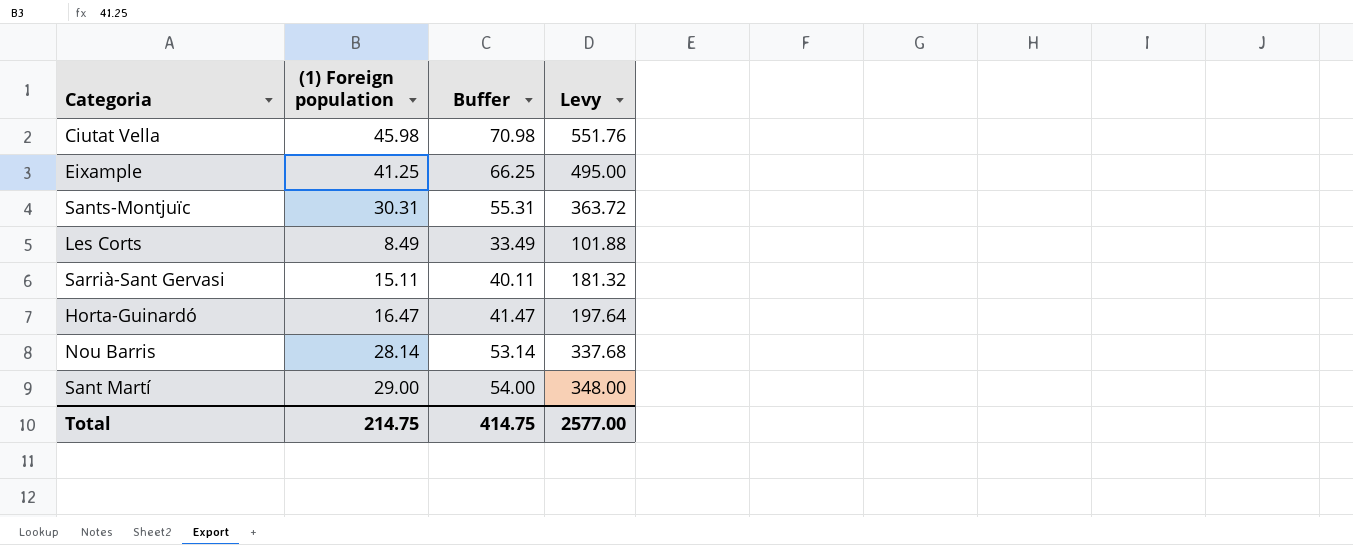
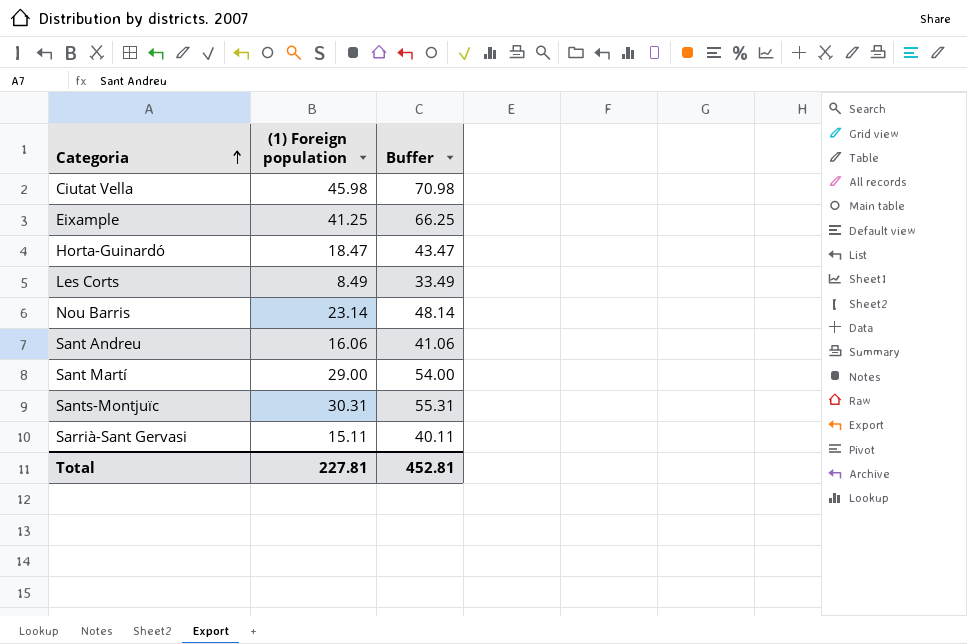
row order: none -> Categoria ascending
column Levy | formula: [(1) Foreign population] * 12 -> none
Horta-Guinardó | (1) Foreign population: 16.47 -> 18.47
Horta-Guinardó | Buffer: 41.47 -> 43.47
Nou Barris | (1) Foreign population: 28.14 -> 23.14
Nou Barris | Buffer: 53.14 -> 48.14
row Sant Andreu: none -> 16.06 | 41.06
Total | (1) Foreign population: 214.75 -> 227.81
Total | Buffer: 414.75 -> 452.81

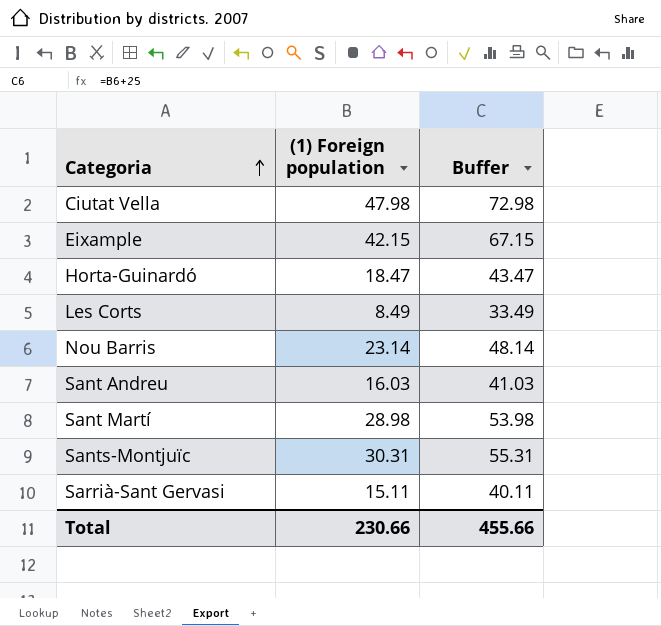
Ciutat Vella | (1) Foreign population: 45.98 -> 47.98
Ciutat Vella | Buffer: 70.98 -> 72.98
Eixample | (1) Foreign population: 41.25 -> 42.15
Eixample | Buffer: 66.25 -> 67.15
Sant Andreu | (1) Foreign population: 16.06 -> 16.03
Sant Andreu | Buffer: 41.06 -> 41.03
Sant Martí | (1) Foreign population: 29.00 -> 28.98
Sant Martí | Buffer: 54.00 -> 53.98
Total | (1) Foreign population: 227.81 -> 230.66
Total | Buffer: 452.81 -> 455.66

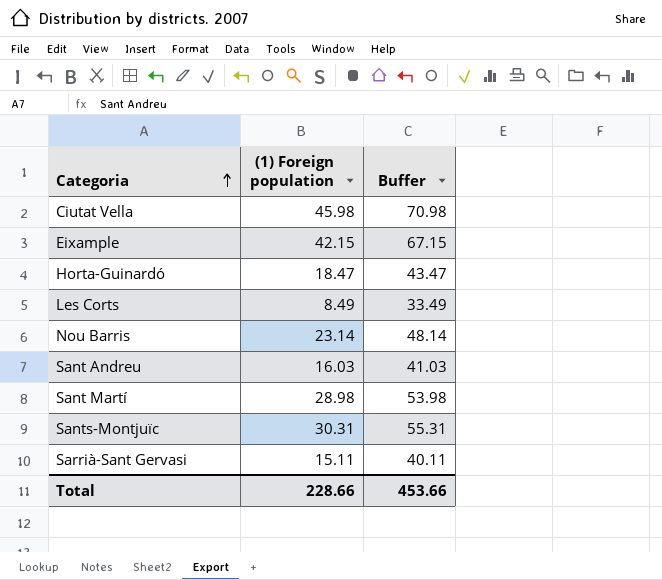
Ciutat Vella | (1) Foreign population: 47.98 -> 45.98
Ciutat Vella | Buffer: 72.98 -> 70.98
Total | (1) Foreign population: 230.66 -> 228.66
Total | Buffer: 455.66 -> 453.66

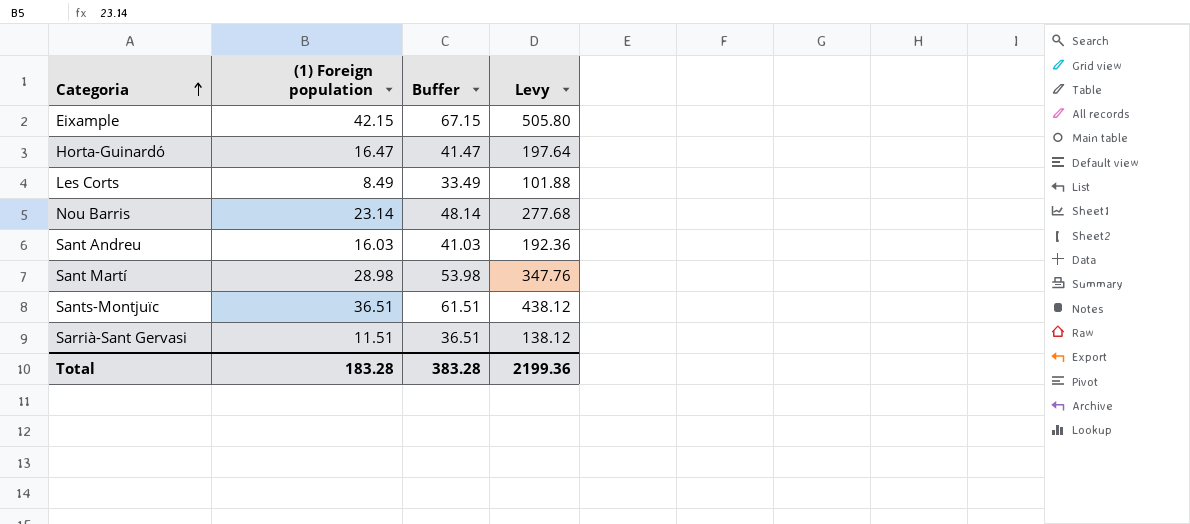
column Levy | formula: none -> [(1) Foreign population] * 12
row Ciutat Vella: 45.98 | 70.98 -> none
Horta-Guinardó | (1) Foreign population: 18.47 -> 16.47
Horta-Guinardó | Buffer: 43.47 -> 41.47
Sants-Montjuïc | (1) Foreign population: 30.31 -> 36.51
Sants-Montjuïc | Buffer: 55.31 -> 61.51
Sarrià-Sant Gervasi | (1) Foreign population: 15.11 -> 11.51
Sarrià-Sant Gervasi | Buffer: 40.11 -> 36.51
Total | (1) Foreign population: 228.66 -> 183.28
Total | Buffer: 453.66 -> 383.28

